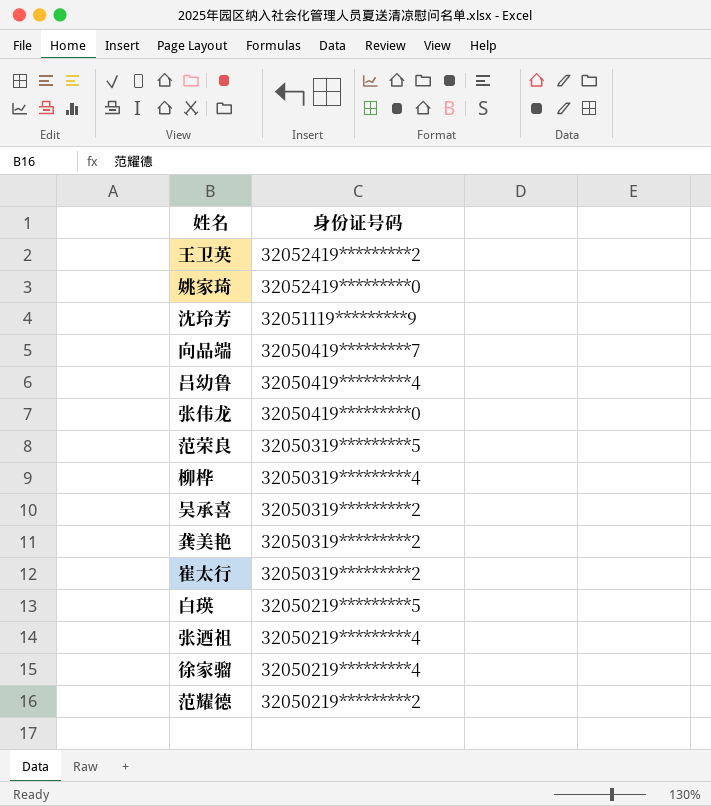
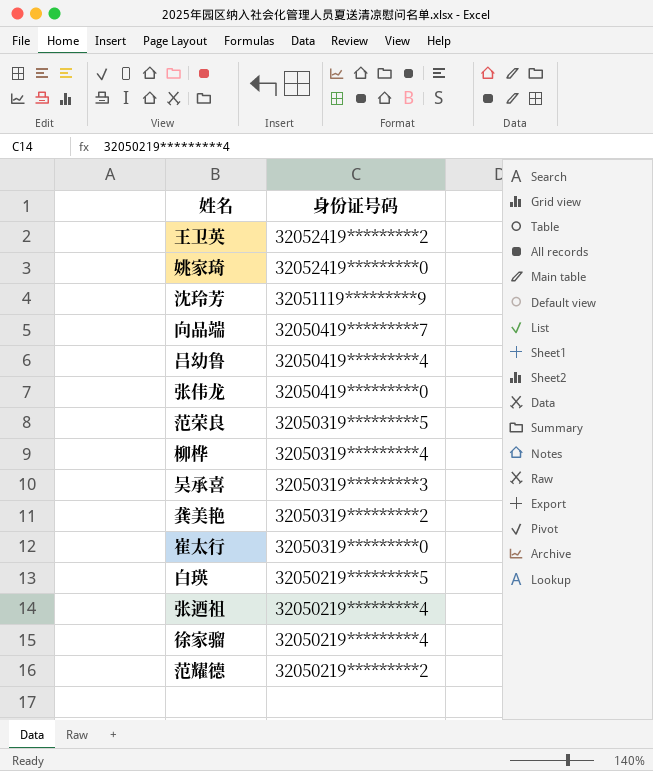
吴承喜 | 身份证号码: 32050319*********2 -> 32050319*********3
崔太行 | 身份证号码: 32050319*********2 -> 32050319*********0

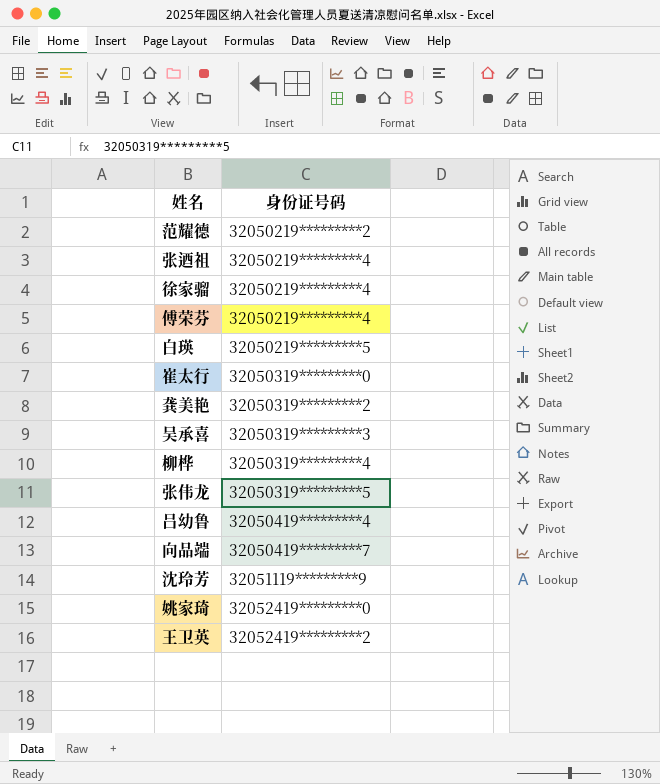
row order: 身份证号码 descending -> 身份证号码 ascending
row 范荣良: 32050319*********5 -> none
row 傅荣芬: none -> 32050219*********4
张伟龙 | 身份证号码: 32050419*********0 -> 32050319*********5

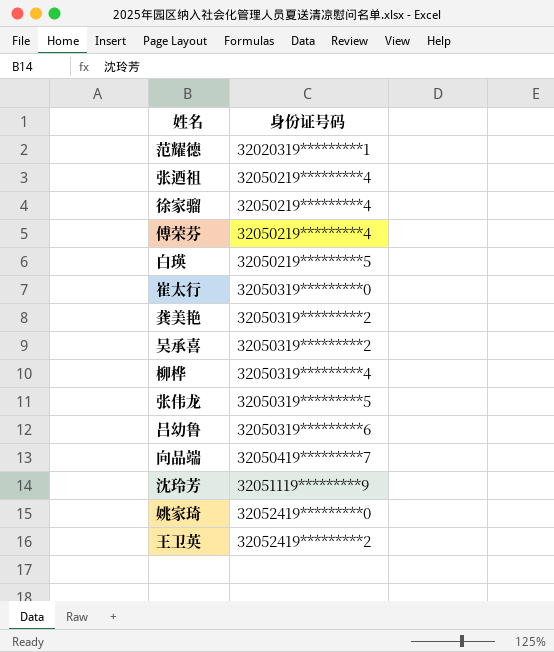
范耀德 | 身份证号码: 32050219*********2 -> 32020319*********1
吴承喜 | 身份证号码: 32050319*********3 -> 32050319*********2
吕幼鲁 | 身份证号码: 32050419*********4 -> 32050319*********6

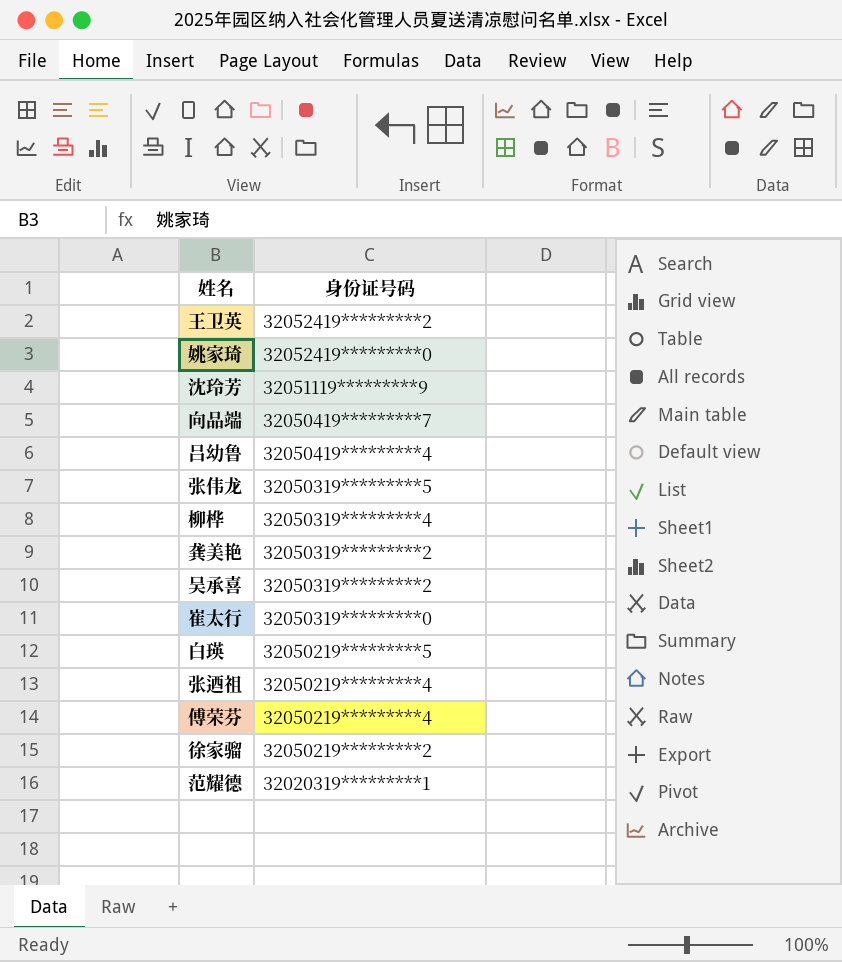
row order: 身份证号码 ascending -> 身份证号码 descending
吕幼鲁 | 身份证号码: 32050319*********6 -> 32050419*********4
徐家骝 | 身份证号码: 32050219*********4 -> 32050219*********2

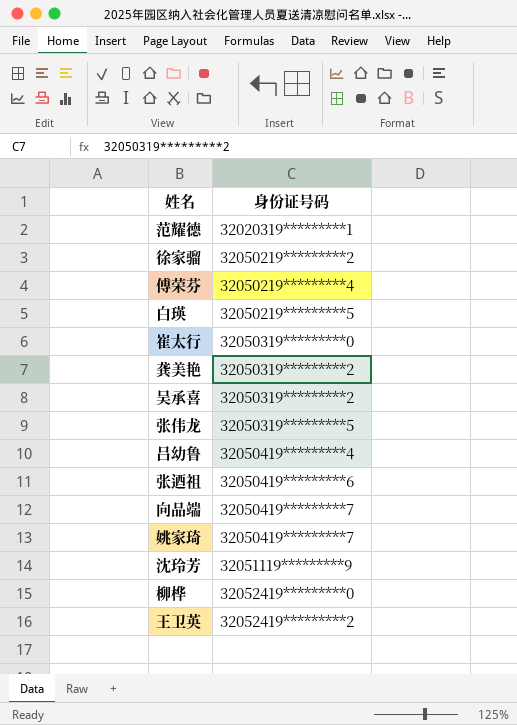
row order: 身份证号码 descending -> 身份证号码 ascending
张迺祖 | 身份证号码: 32050219*********4 -> 32050419*********6
姚家琦 | 身份证号码: 32052419*********0 -> 32050419*********7
柳桦 | 身份证号码: 32050319*********4 -> 32052419*********0

